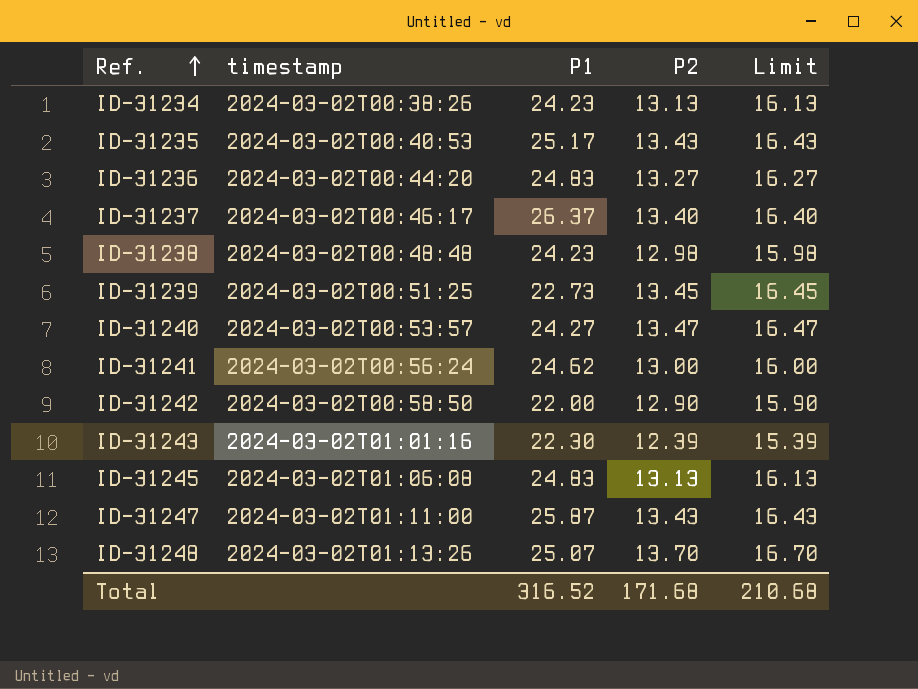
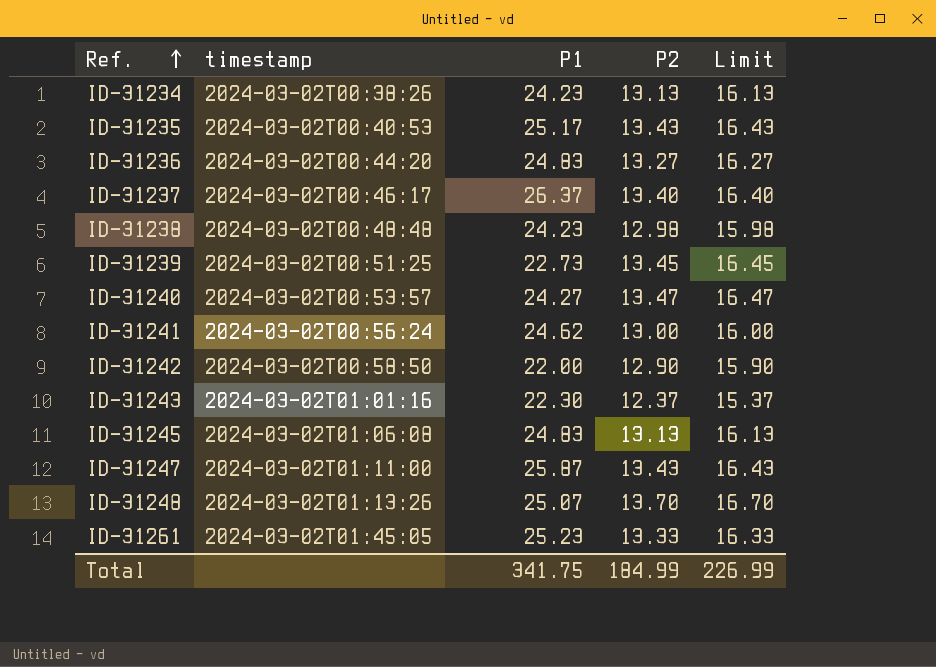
ID-31243 | P2: 12.39 -> 12.37
ID-31243 | Limit: 15.39 -> 15.37
row ID-31261: none -> 2024-03-02T01:45:05 | 25.23 | 13.33 | 16.33
Total | P1: 316.52 -> 341.75
Total | P2: 171.68 -> 184.99
Total | Limit: 210.68 -> 226.99

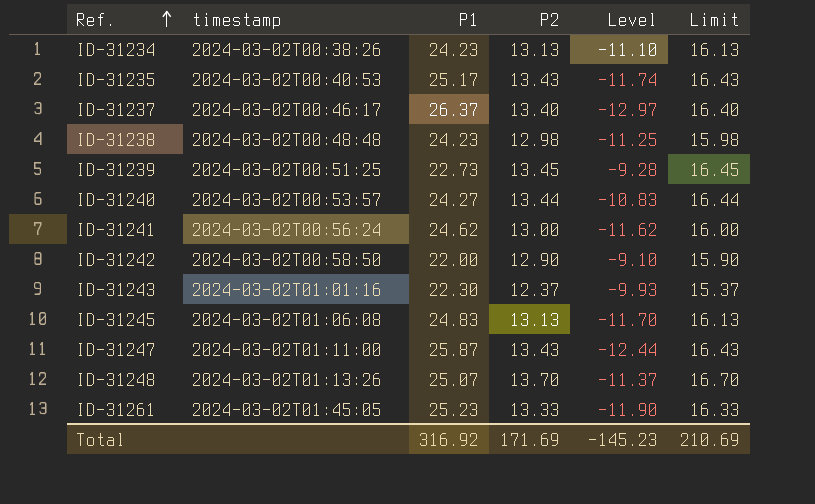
column Level | formula: none -> [P2] - [P1]
row ID-31236: 2024-03-02T00:44:20 | 24.83 | 13.27 | 16.27 -> none
ID-31240 | P2: 13.47 -> 13.44
ID-31240 | Limit: 16.47 -> 16.44
Total | P1: 341.75 -> 316.92
Total | P2: 184.99 -> 171.69
Total | Limit: 226.99 -> 210.69

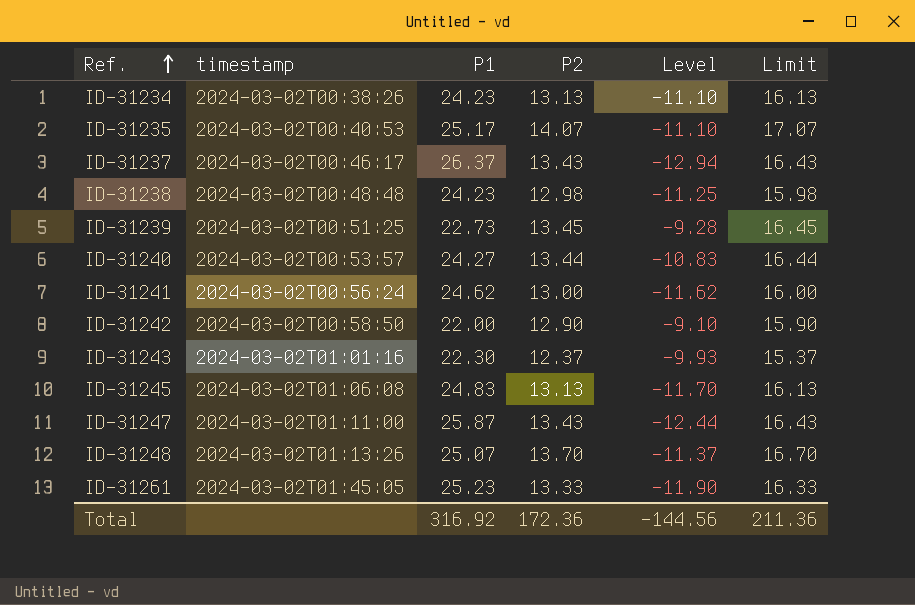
ID-31235 | P2: 13.43 -> 14.07
ID-31235 | Level: -11.74 -> -11.10
ID-31235 | Limit: 16.43 -> 17.07
ID-31237 | P2: 13.40 -> 13.43
ID-31237 | Level: -12.97 -> -12.94
ID-31237 | Limit: 16.40 -> 16.43
Total | P2: 171.69 -> 172.36
Total | Level: -145.23 -> -144.56
Total | Limit: 210.69 -> 211.36

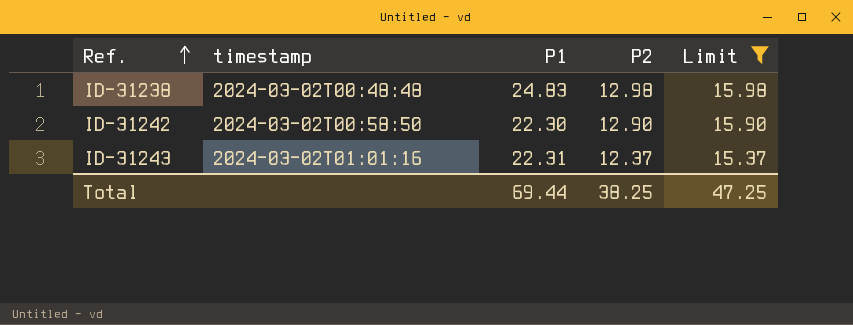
filter: none -> Limit <= 15.98
column Level | formula: [P2] - [P1] -> none
ID-31238 | P1: 24.23 -> 24.83
ID-31242 | P1: 22.00 -> 22.30
ID-31243 | P1: 22.30 -> 22.31
Total | P1: 316.92 -> 69.44
Total | P2: 172.36 -> 38.25
Total | Limit: 211.36 -> 47.25

